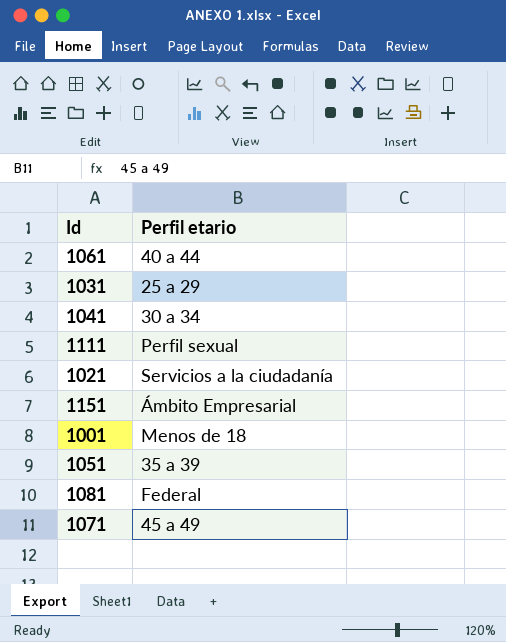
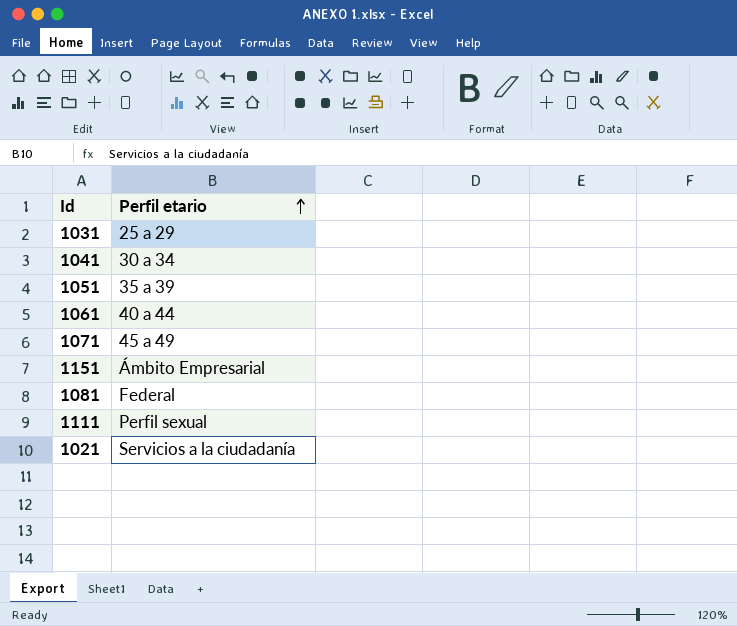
row order: none -> Perfil etario ascending
row 1001: Menos de 18 -> none

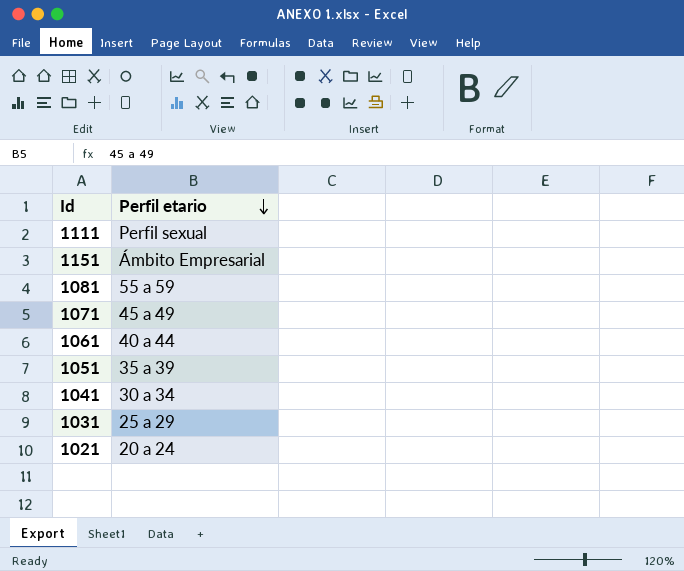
row order: Perfil etario ascending -> Perfil etario descending
1081 | Perfil etario: Federal -> 55 a 59
1021 | Perfil etario: Servicios a la ciudadanía -> 20 a 24

